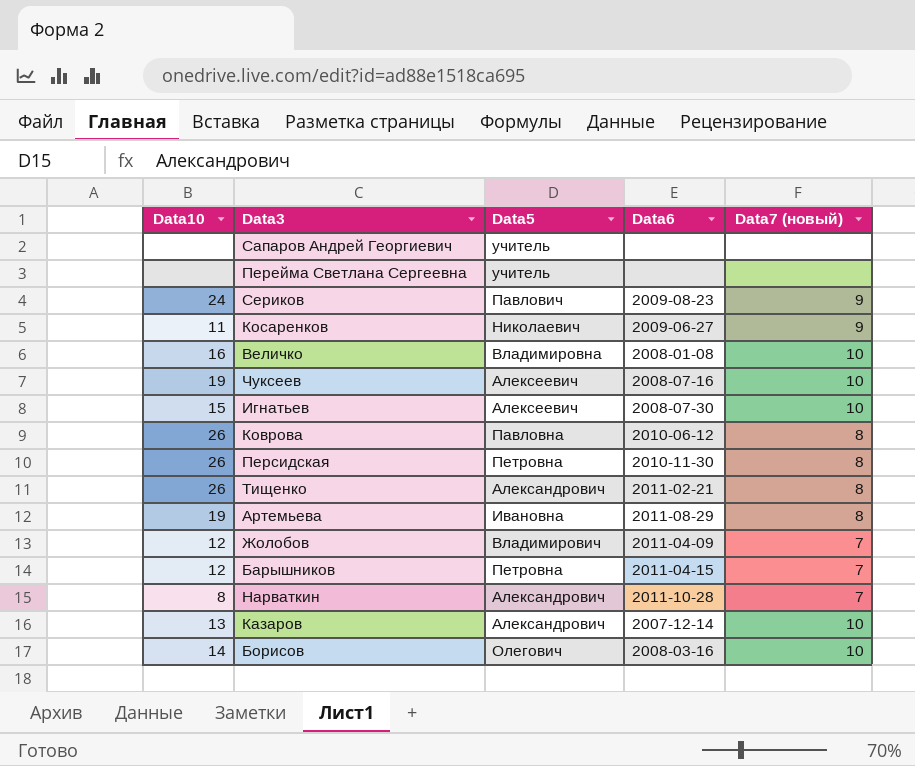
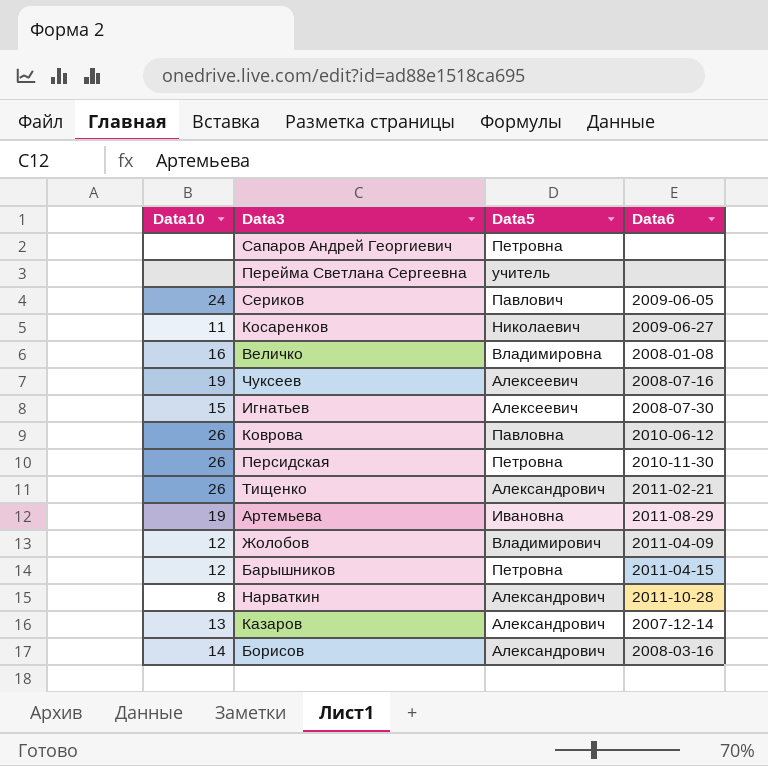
column Data7 (новый) | position: 5 -> none
Сапаров Андрей Георгиевич | Data5: учитель -> Петровна
Сериков | Data6: 2009-08-23 -> 2009-06-05
Борисов | Data5: Олегович -> Александрович

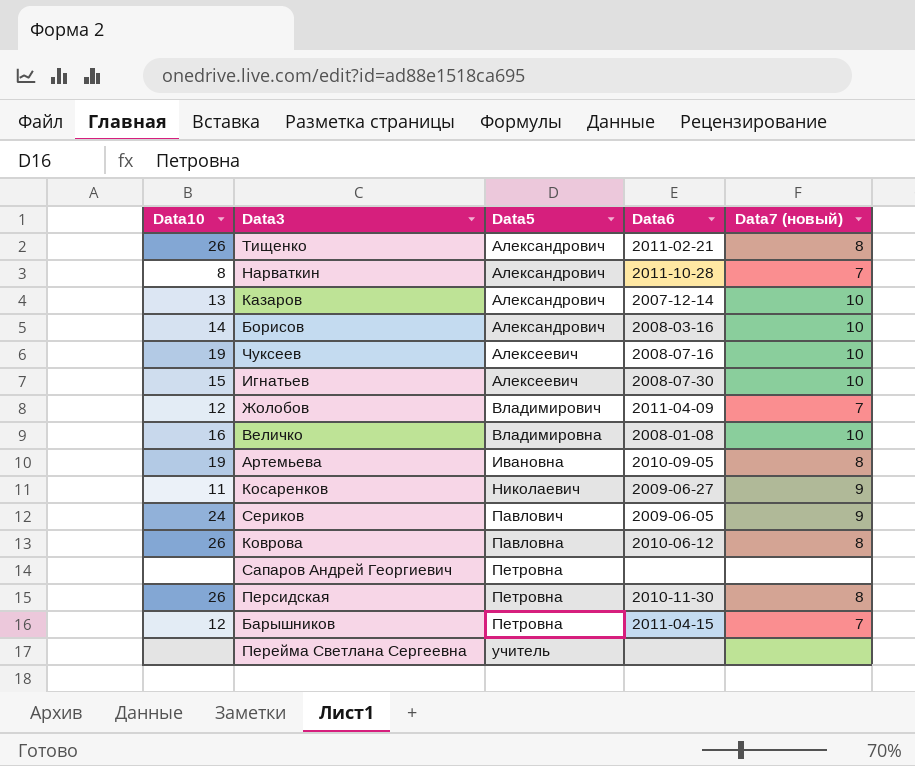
row order: none -> Data5 ascending
column Data7 (новый) | position: none -> 5
Артемьева | Data6: 2011-08-29 -> 2010-09-05

